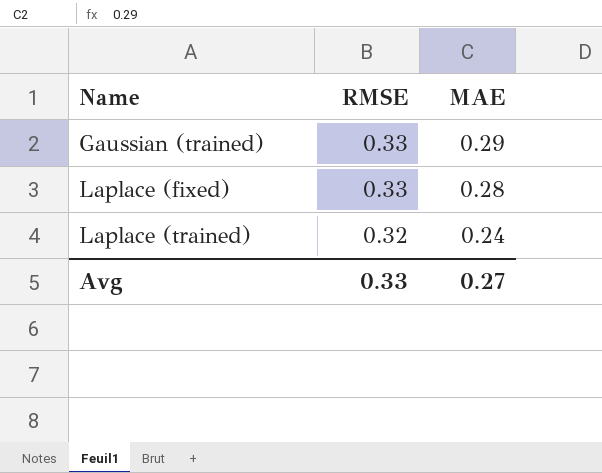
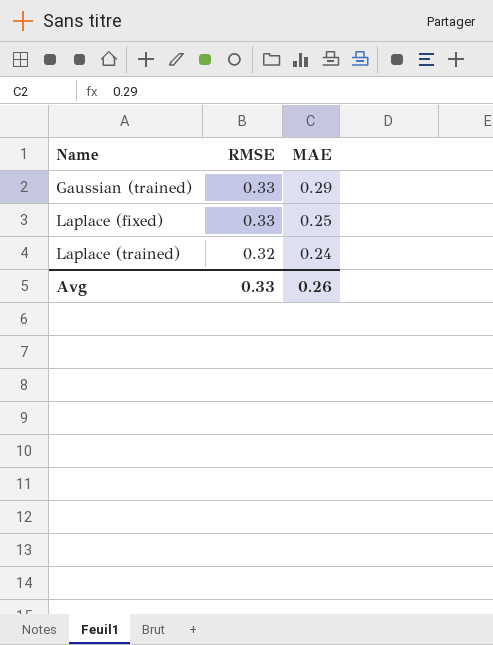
Laplace (fixed) | MAE: 0.28 -> 0.25
Avg | MAE: 0.27 -> 0.26

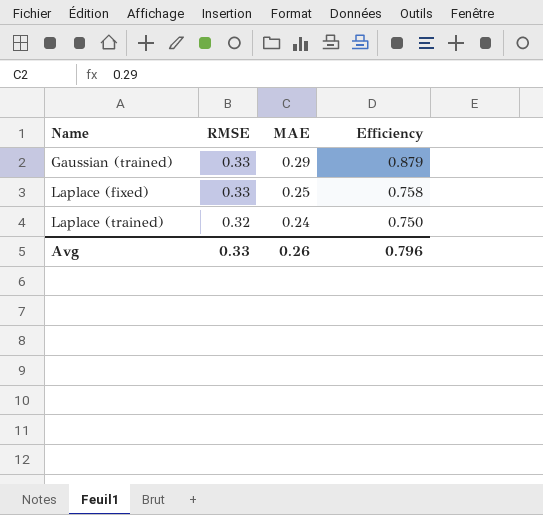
column Efficiency | formula: none -> [MAE] / [RMSE]

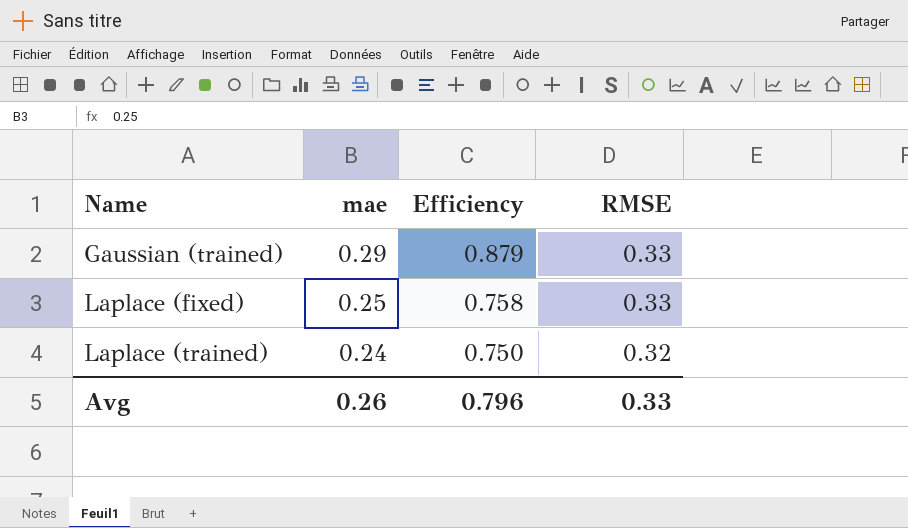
column name: MAE -> mae
column RMSE | position: 2 -> 4

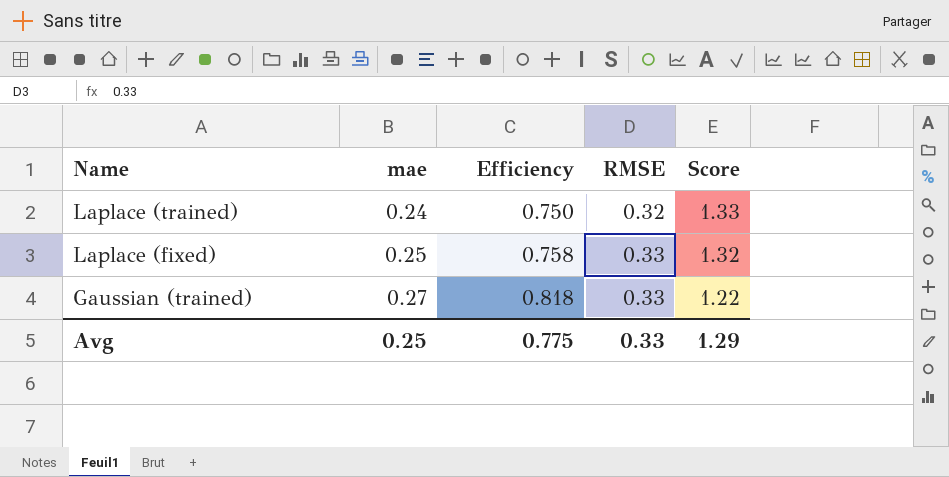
row order: Name ascending -> Name descending
column Score | formula: none -> [RMSE] / [mae]
Gaussian (trained) | mae: 0.29 -> 0.27
Gaussian (trained) | Efficiency: 0.879 -> 0.818
Avg | mae: 0.26 -> 0.25
Avg | Efficiency: 0.796 -> 0.775

